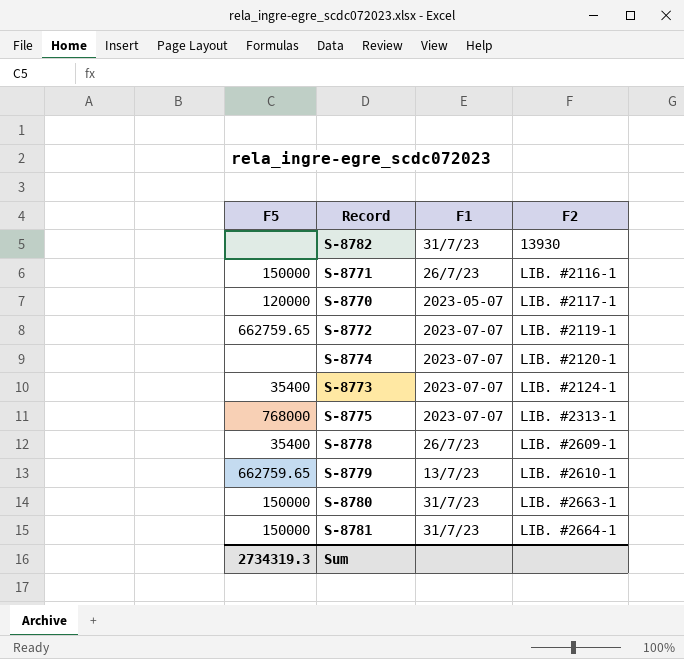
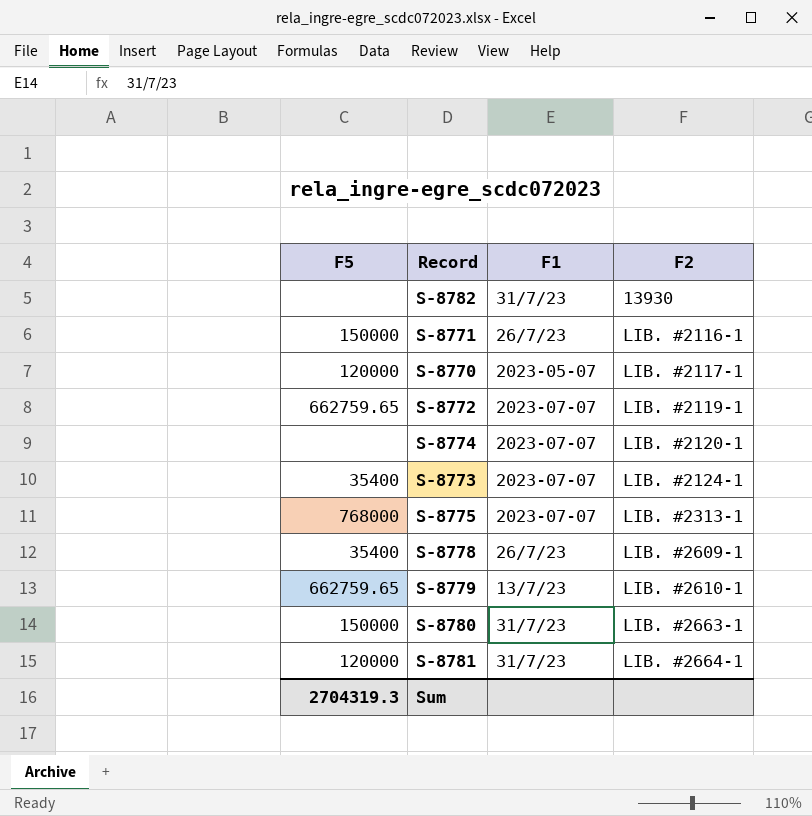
S-8781 | F5: 150000 -> 120000
Sum | F5: 2734319.3 -> 2704319.3

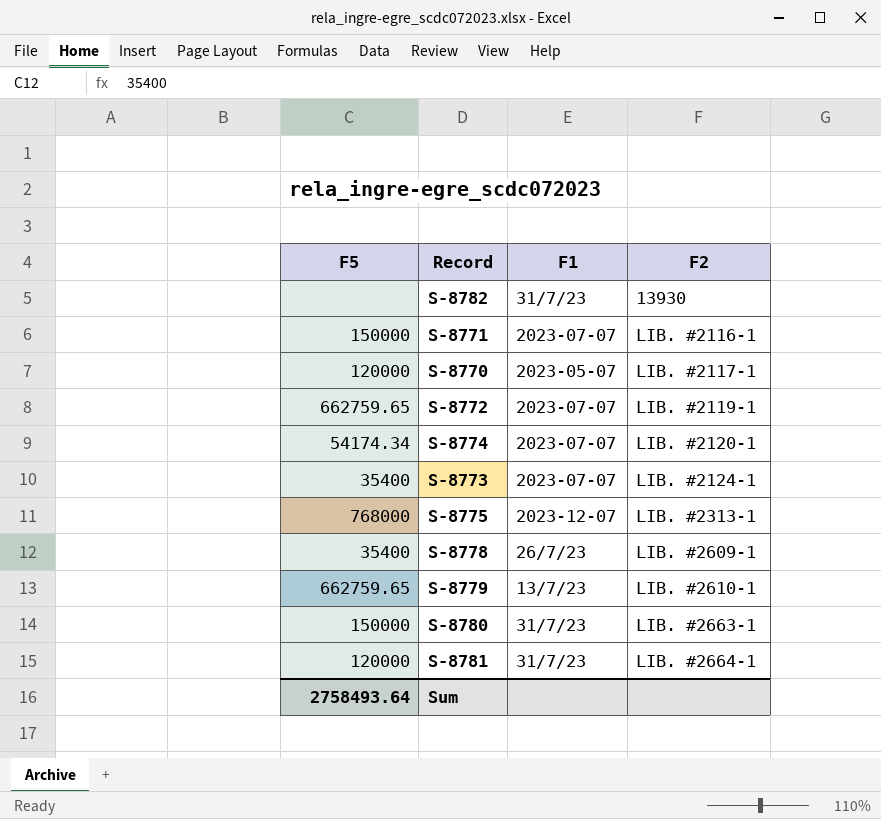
S-8771 | F1: 26/7/23 -> 2023-07-07
S-8774 | F5: none -> 54174.34
S-8775 | F1: 2023-07-07 -> 2023-12-07
Sum | F5: 2704319.3 -> 2758493.64

